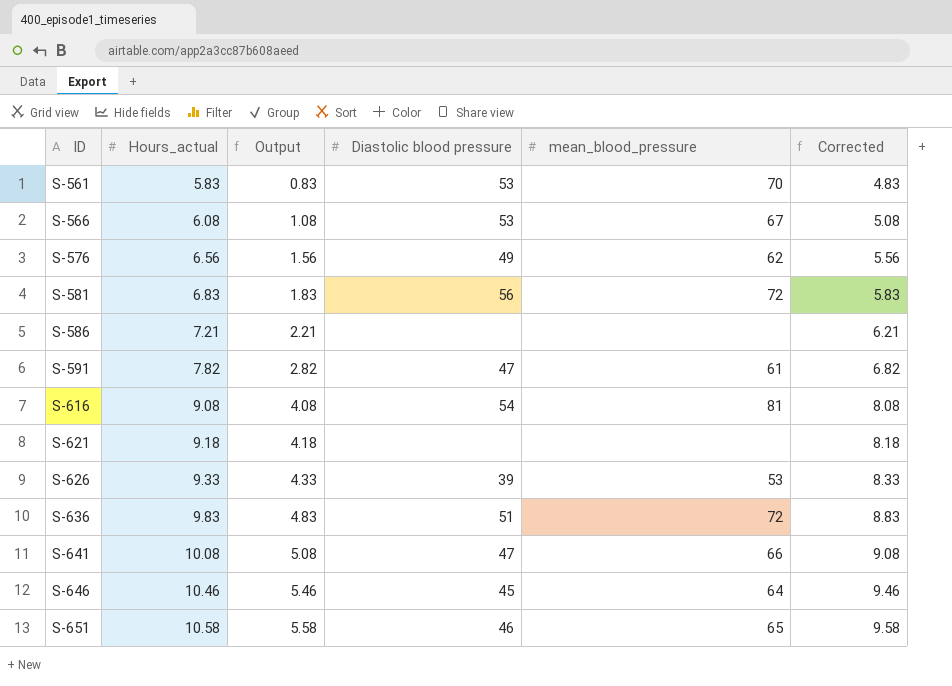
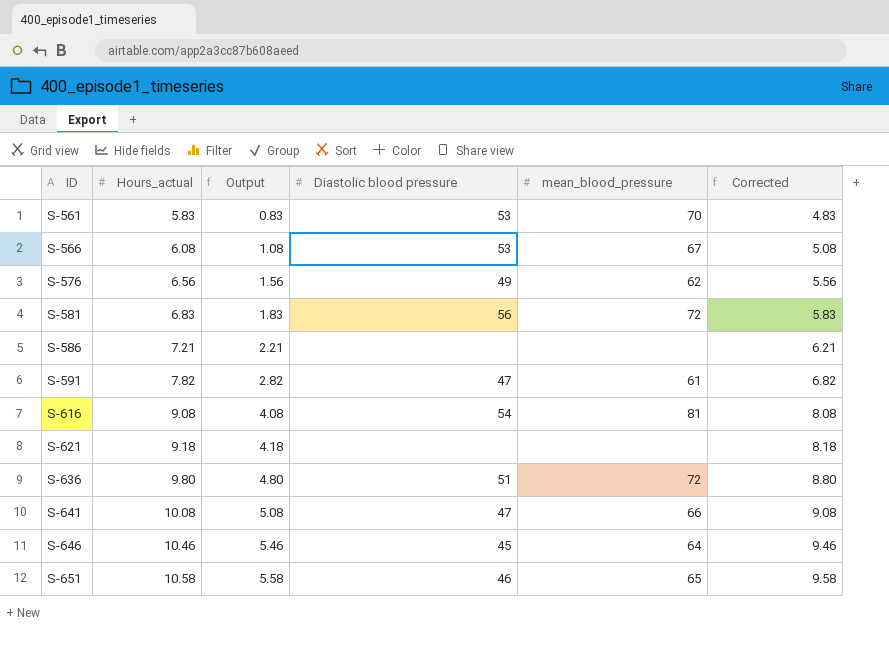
row S-626: 9.33 | 4.33 | 39 | 53 | 8.33 -> none
S-636 | Hours_actual: 9.83 -> 9.80
S-636 | Output: 4.83 -> 4.80
S-636 | Corrected: 8.83 -> 8.80

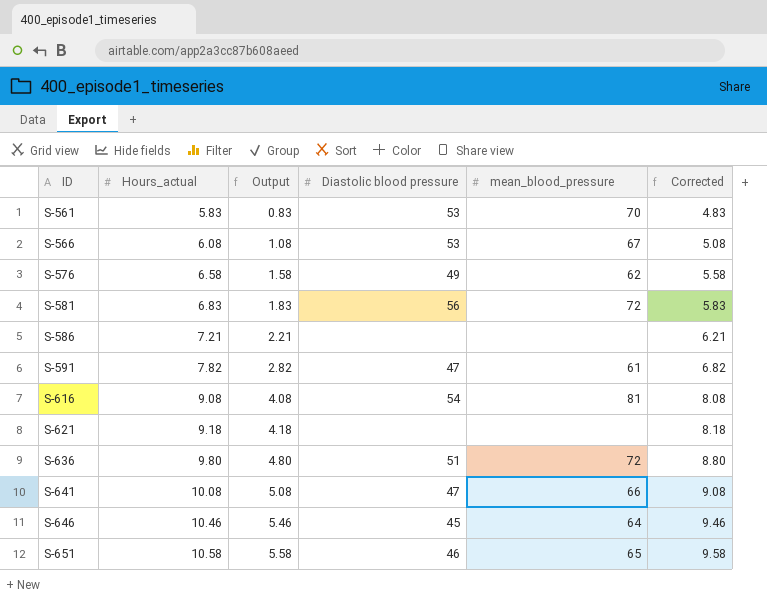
S-576 | Hours_actual: 6.56 -> 6.58
S-576 | Output: 1.56 -> 1.58
S-576 | Corrected: 5.56 -> 5.58

